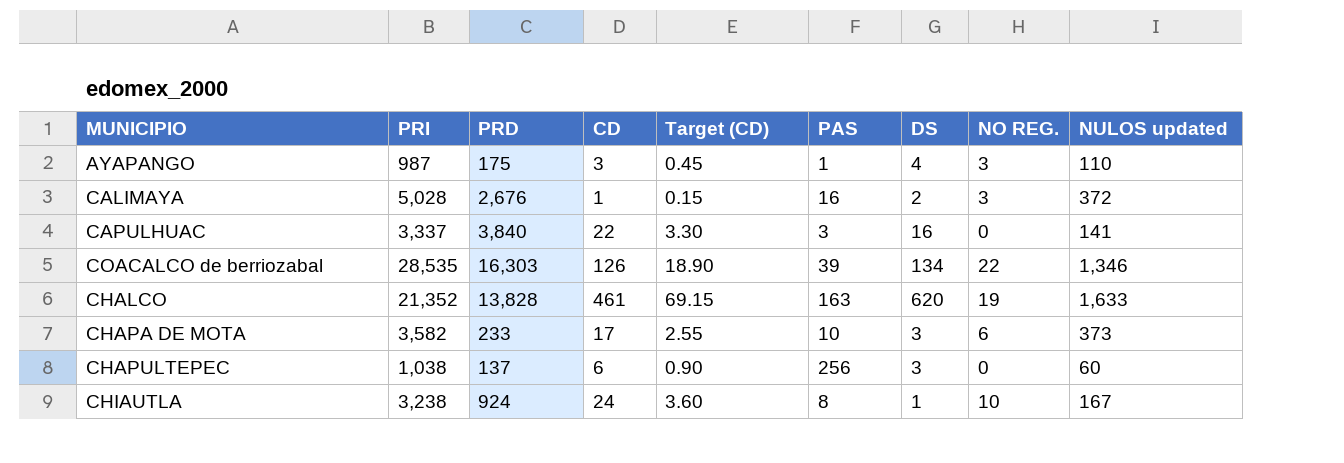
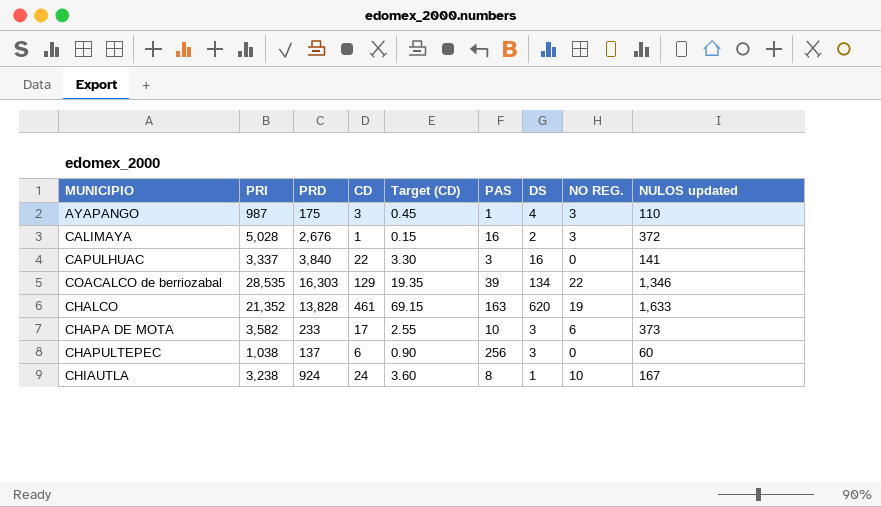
COACALCO de berriozabal | CD: 126 -> 129
COACALCO de berriozabal | Target (CD): 18.90 -> 19.35

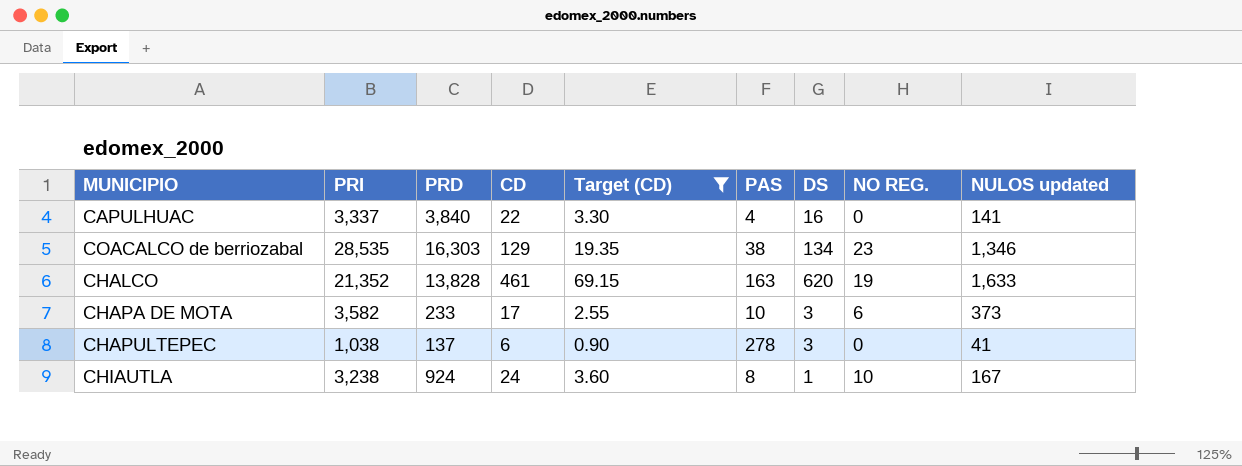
filter: none -> Target (CD) >= 0.90
CAPULHUAC | PAS: 3 -> 4
COACALCO de berriozabal | PAS: 39 -> 38
COACALCO de berriozabal | NO REG.: 22 -> 23
CHAPULTEPEC | PAS: 256 -> 278
CHAPULTEPEC | NULOS updated: 60 -> 41

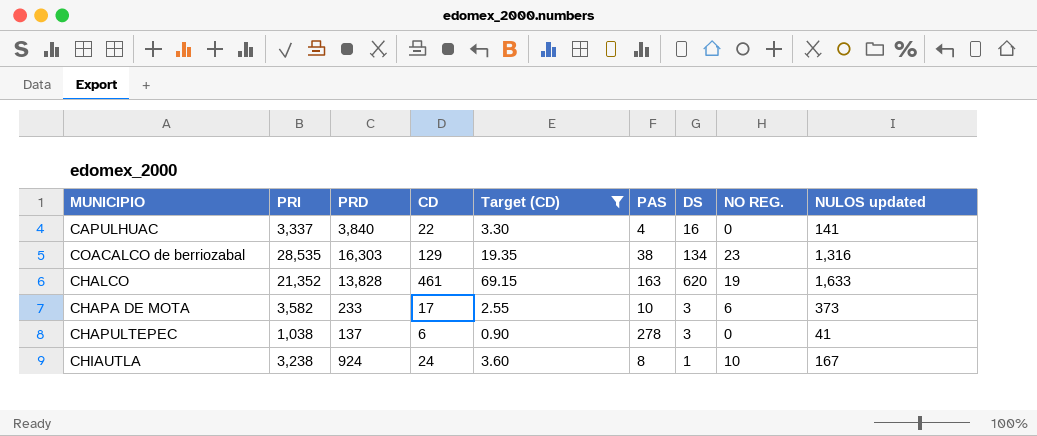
COACALCO de berriozabal | NULOS updated: 1,346 -> 1,316

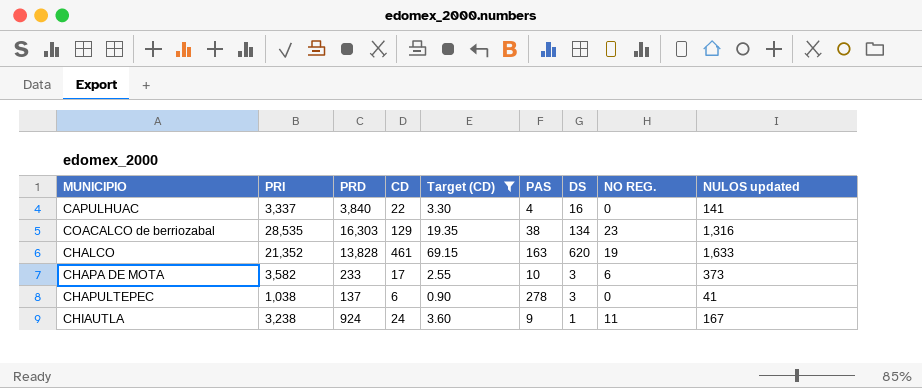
CHIAUTLA | PAS: 8 -> 9
CHIAUTLA | NO REG.: 10 -> 11

